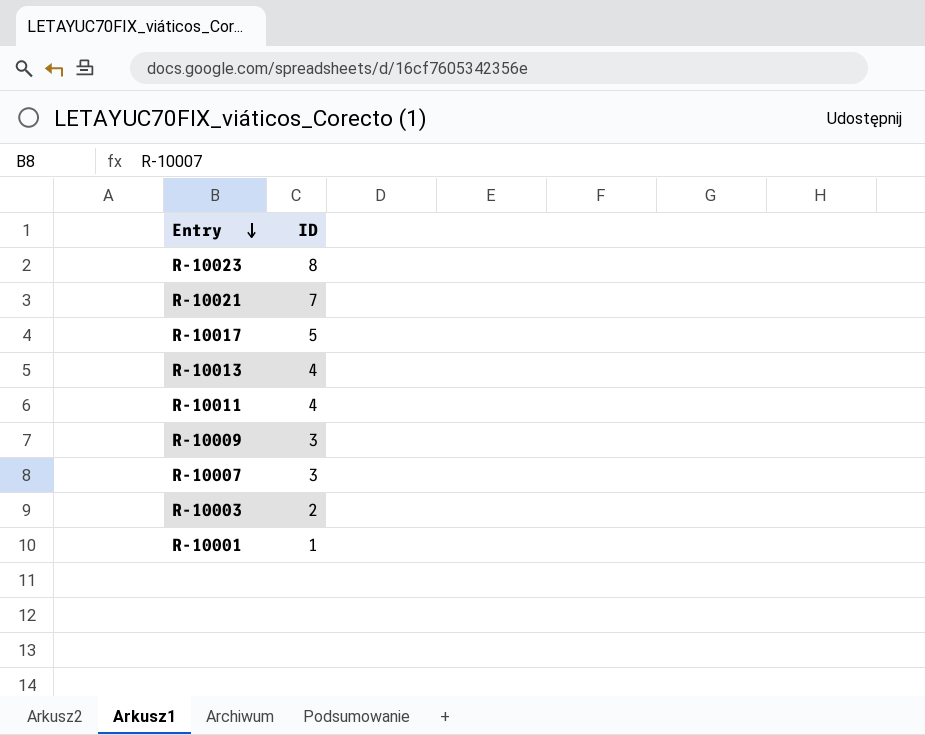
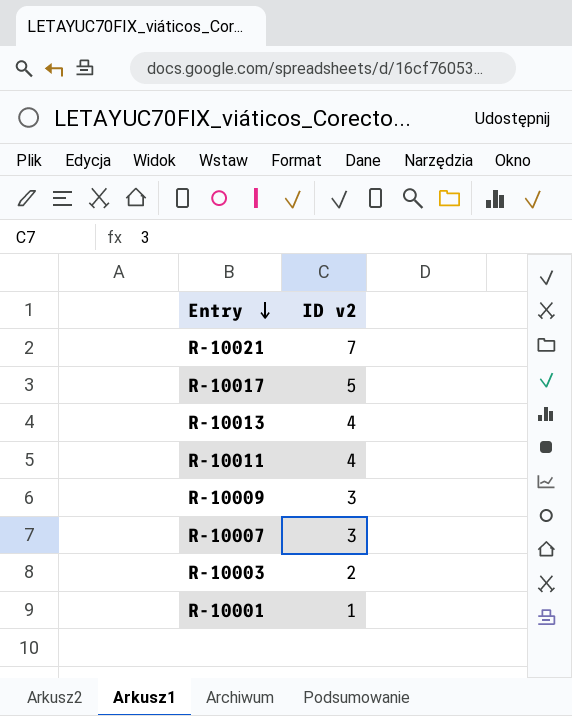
column name: ID -> ID v2
row R-10023: 8 -> none

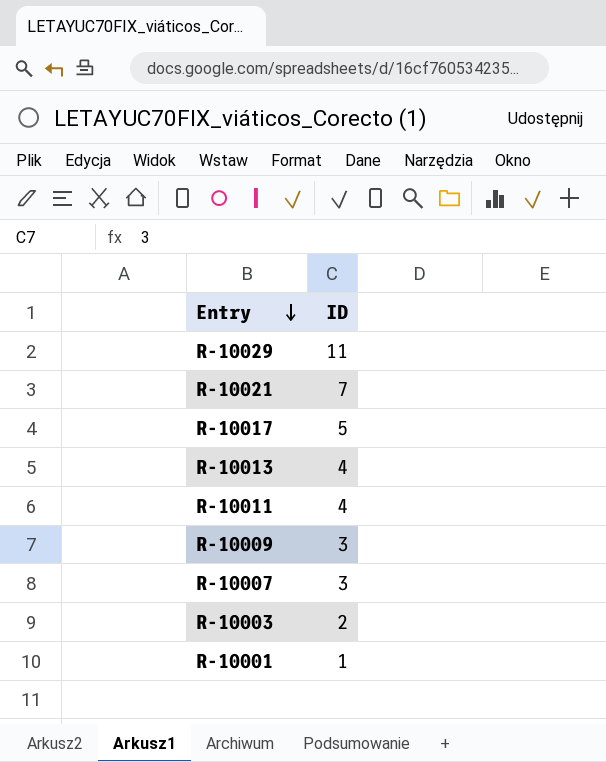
column name: ID v2 -> ID
row R-10029: none -> 11

